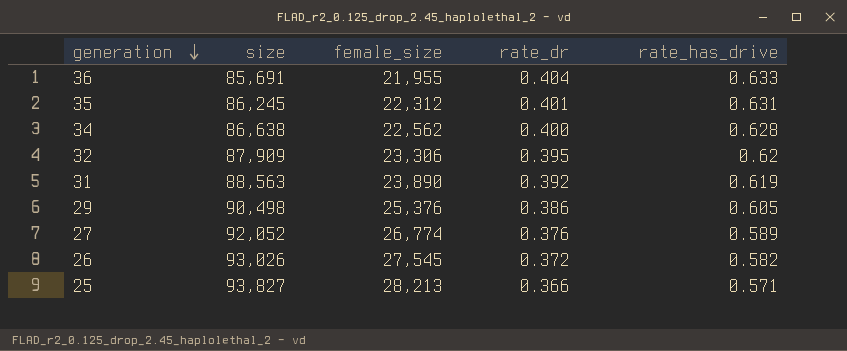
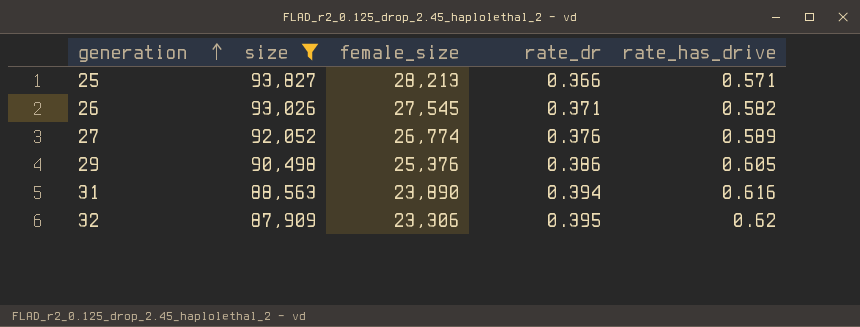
filter: none -> size >= 87,909
row order: generation descending -> generation ascending
26 | rate_dr: 0.372 -> 0.371
31 | rate_dr: 0.392 -> 0.394
31 | rate_has_drive: 0.619 -> 0.616

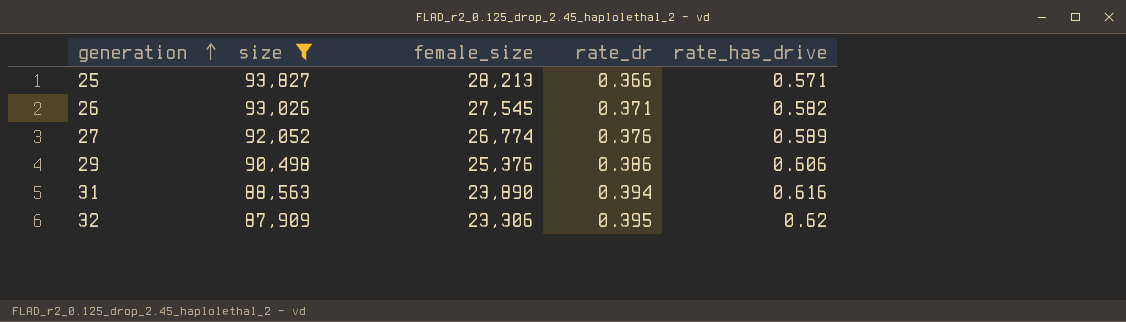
29 | rate_has_drive: 0.605 -> 0.606

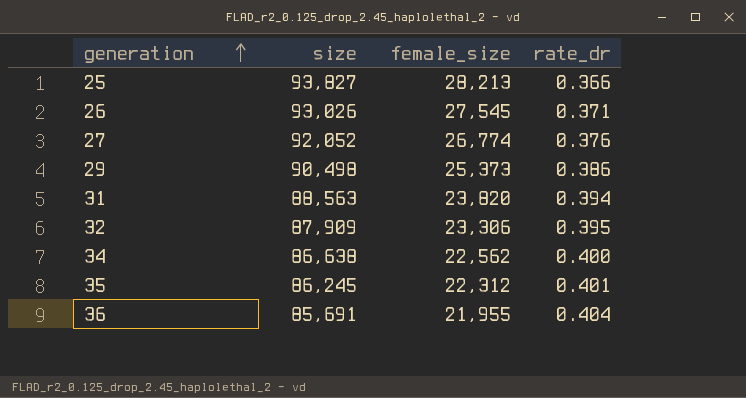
filter: size >= 87,909 -> none
column rate_has_drive | position: 5 -> none
29 | female_size: 25,376 -> 25,373
31 | female_size: 23,890 -> 23,820

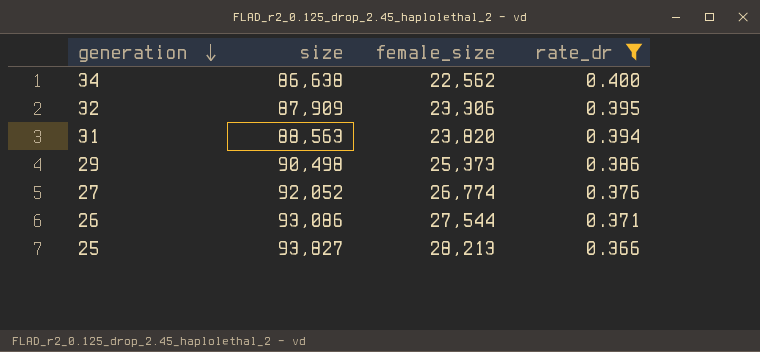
filter: none -> rate_dr <= 0.400
row order: generation ascending -> generation descending
26 | size: 93,026 -> 93,086
26 | female_size: 27,545 -> 27,544

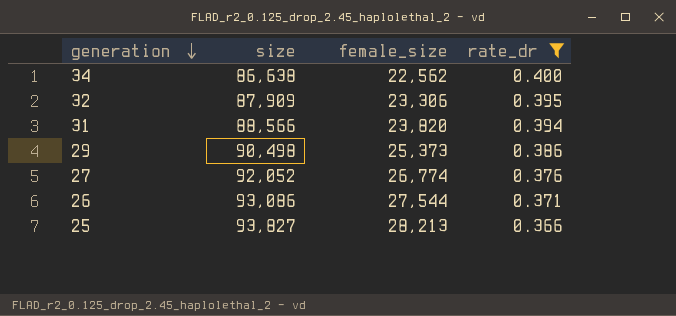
31 | size: 88,563 -> 88,566

